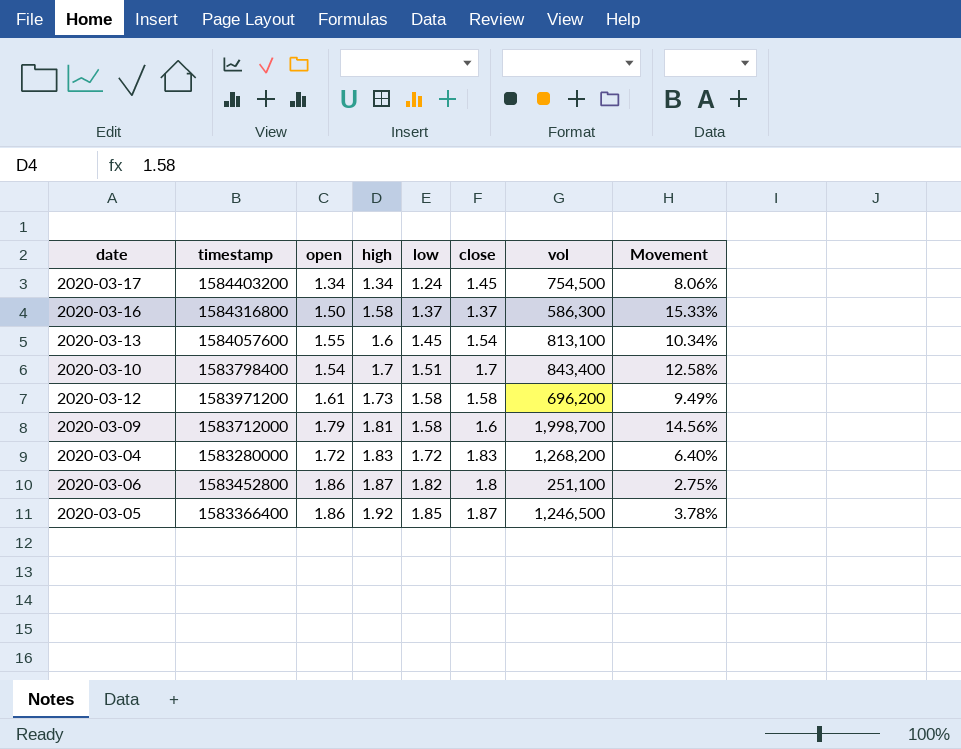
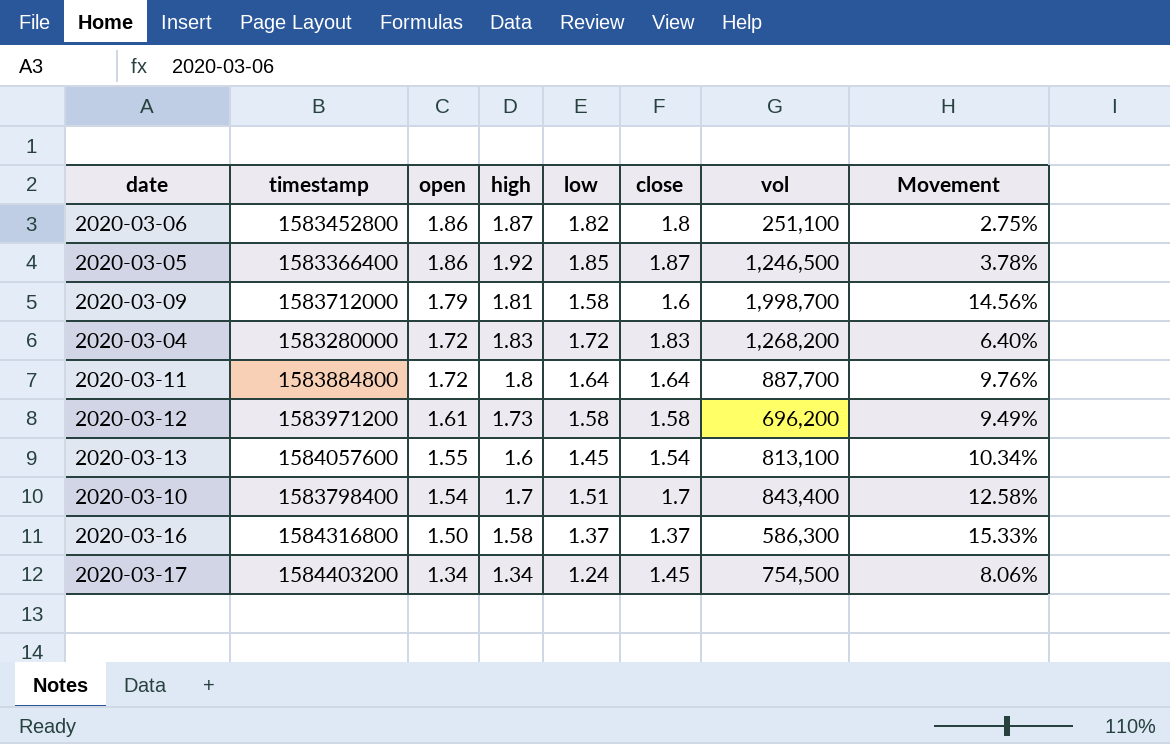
row order: high ascending -> open descending
row 2020-03-11: none -> 1583884800 | 1.72 | 1.8 | 1.64 | 1.64 | 887,700 | 9.76%

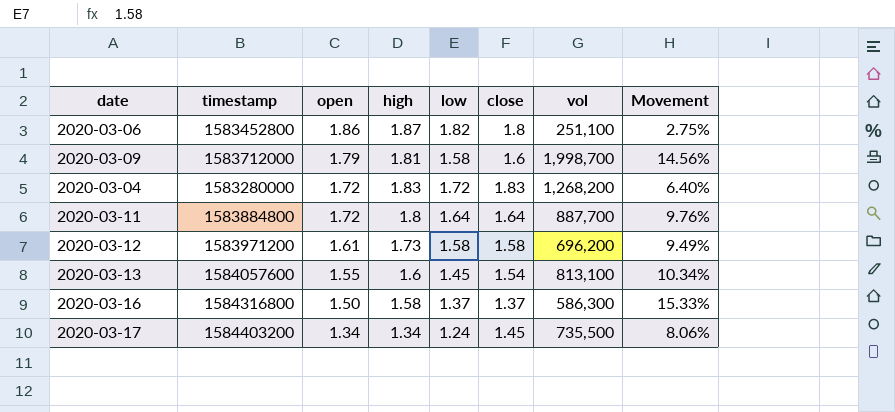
row 2020-03-05: 1583366400 | 1.86 | 1.92 | 1.85 | 1.87 | 1,246,500 | 3.78% -> none
row 2020-03-10: 1583798400 | 1.54 | 1.7 | 1.51 | 1.7 | 843,400 | 12.58% -> none
2020-03-17 | vol: 754,500 -> 735,500

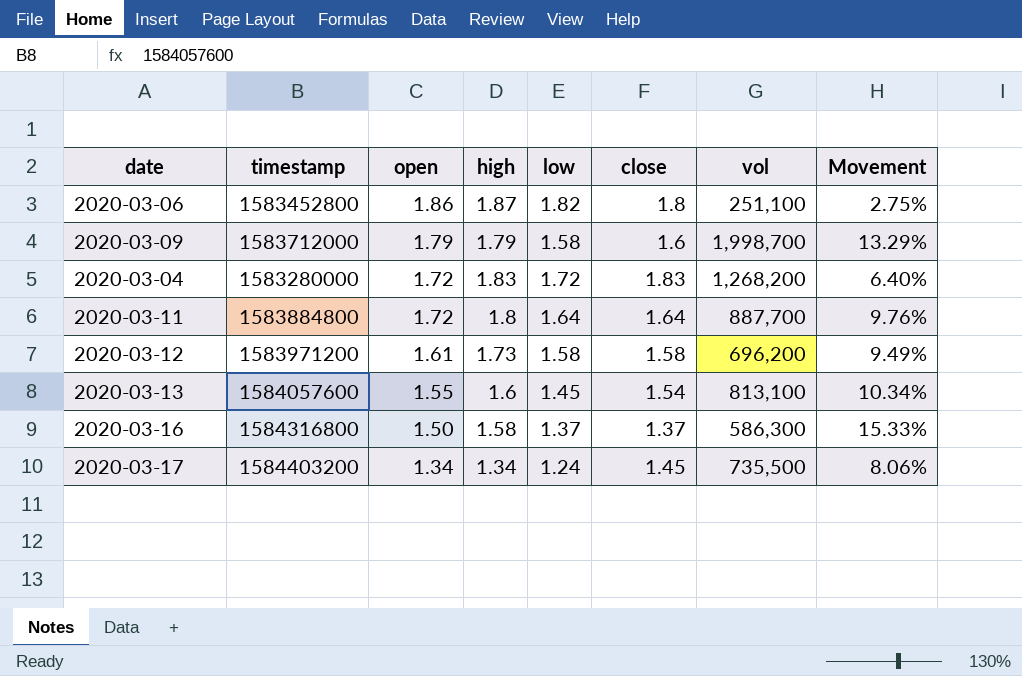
2020-03-09 | high: 1.81 -> 1.79
2020-03-09 | Movement: 14.56% -> 13.29%

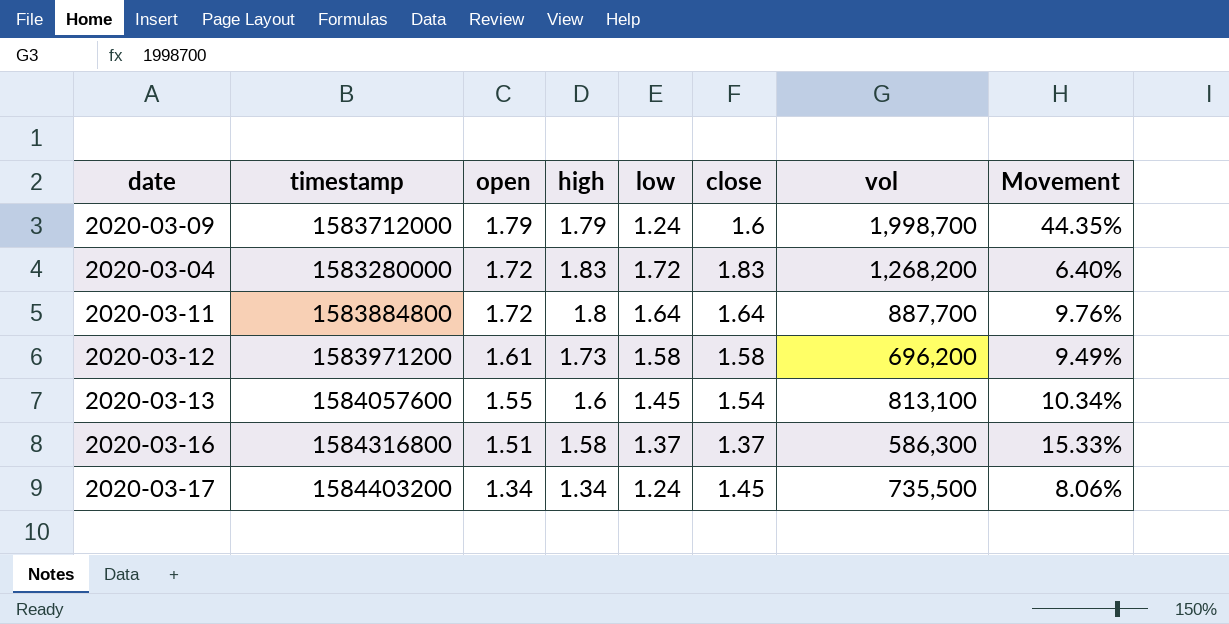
row 2020-03-06: 1583452800 | 1.86 | 1.87 | 1.82 | 1.8 | 251,100 | 2.75% -> none
2020-03-09 | low: 1.58 -> 1.24
2020-03-09 | Movement: 13.29% -> 44.35%
2020-03-16 | open: 1.50 -> 1.51

